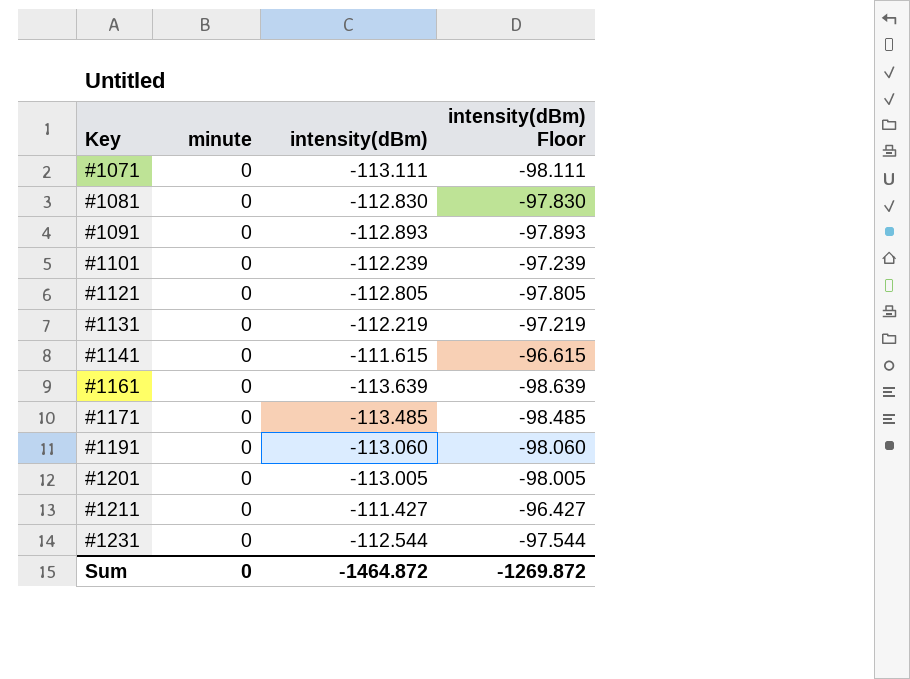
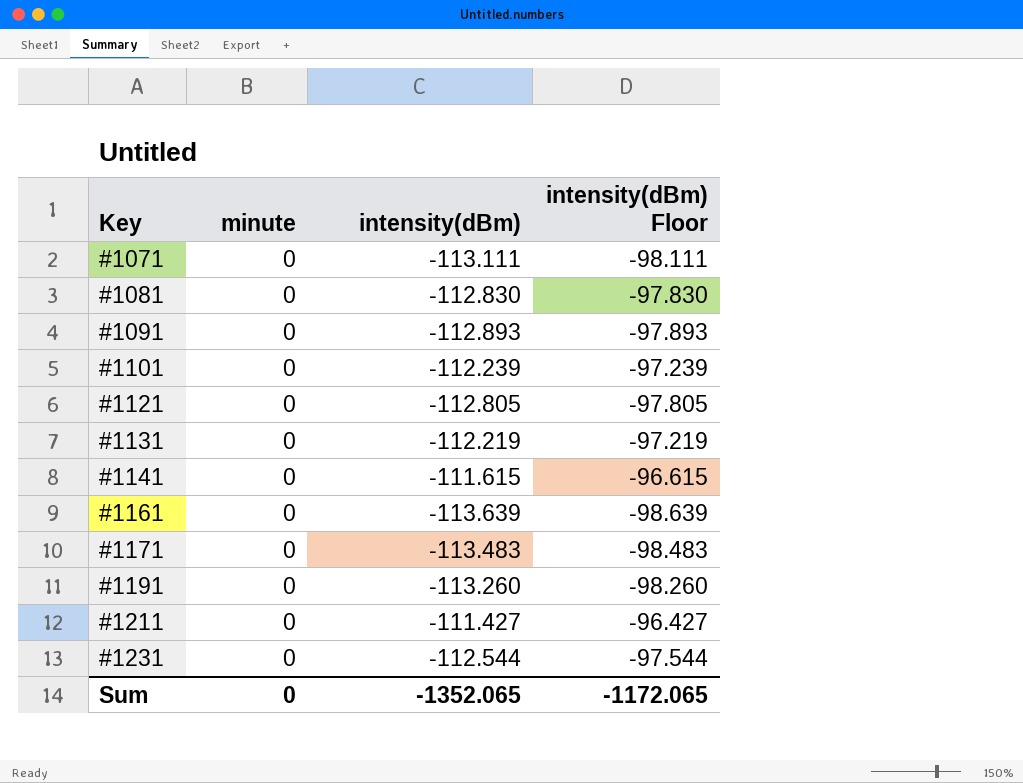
row #1201: 0 | -113.005 | -98.005 -> none
#1171 | intensity(dBm): -113.485 -> -113.483
#1171 | intensity(dBm) Floor: -98.485 -> -98.483
#1191 | intensity(dBm): -113.060 -> -113.260
#1191 | intensity(dBm) Floor: -98.060 -> -98.260
Sum | intensity(dBm): -1464.872 -> -1352.065
Sum | intensity(dBm) Floor: -1269.872 -> -1172.065

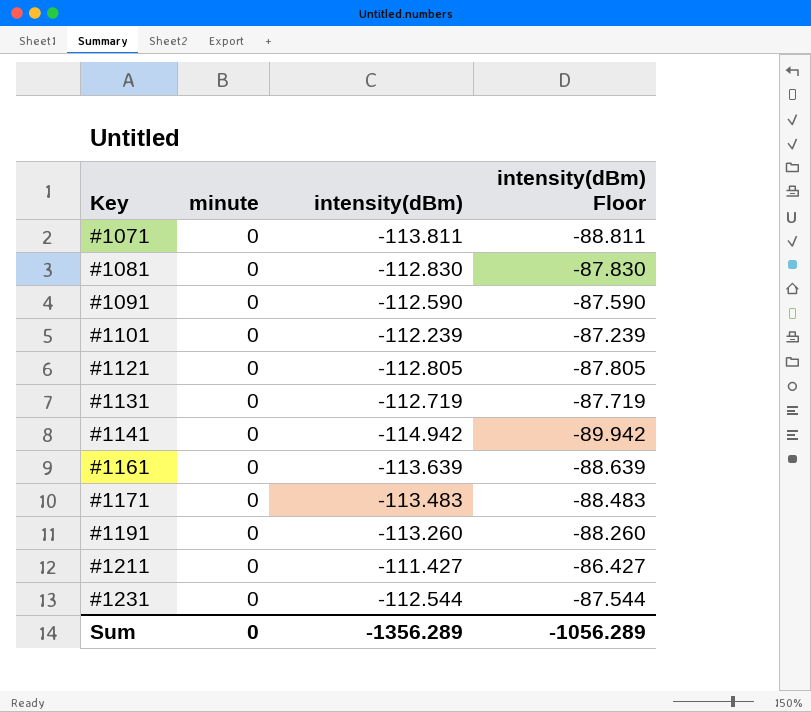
column intensity(dBm) Floor | formula: [intensity(dBm)] + 15 -> [intensity(dBm)] + 25
#1071 | intensity(dBm): -113.111 -> -113.811
#1091 | intensity(dBm): -112.893 -> -112.590
#1131 | intensity(dBm): -112.219 -> -112.719
#1141 | intensity(dBm): -111.615 -> -114.942
Sum | intensity(dBm): -1352.065 -> -1356.289
Sum | intensity(dBm) Floor: -1172.065 -> -1056.289

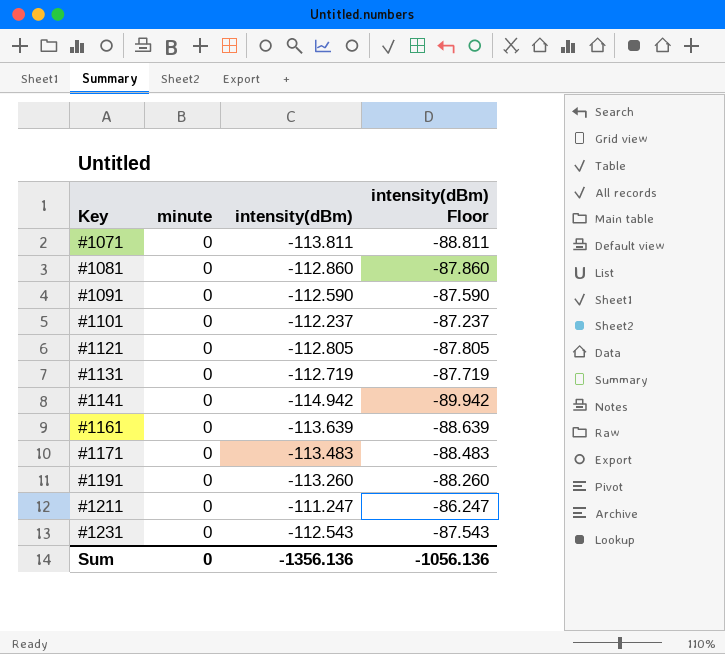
#1081 | intensity(dBm): -112.830 -> -112.860
#1081 | intensity(dBm) Floor: -87.830 -> -87.860
#1101 | intensity(dBm): -112.239 -> -112.237
#1101 | intensity(dBm) Floor: -87.239 -> -87.237
#1211 | intensity(dBm): -111.427 -> -111.247
#1211 | intensity(dBm) Floor: -86.427 -> -86.247
#1231 | intensity(dBm): -112.544 -> -112.543
#1231 | intensity(dBm) Floor: -87.544 -> -87.543
Sum | intensity(dBm): -1356.289 -> -1356.136
Sum | intensity(dBm) Floor: -1056.289 -> -1056.136

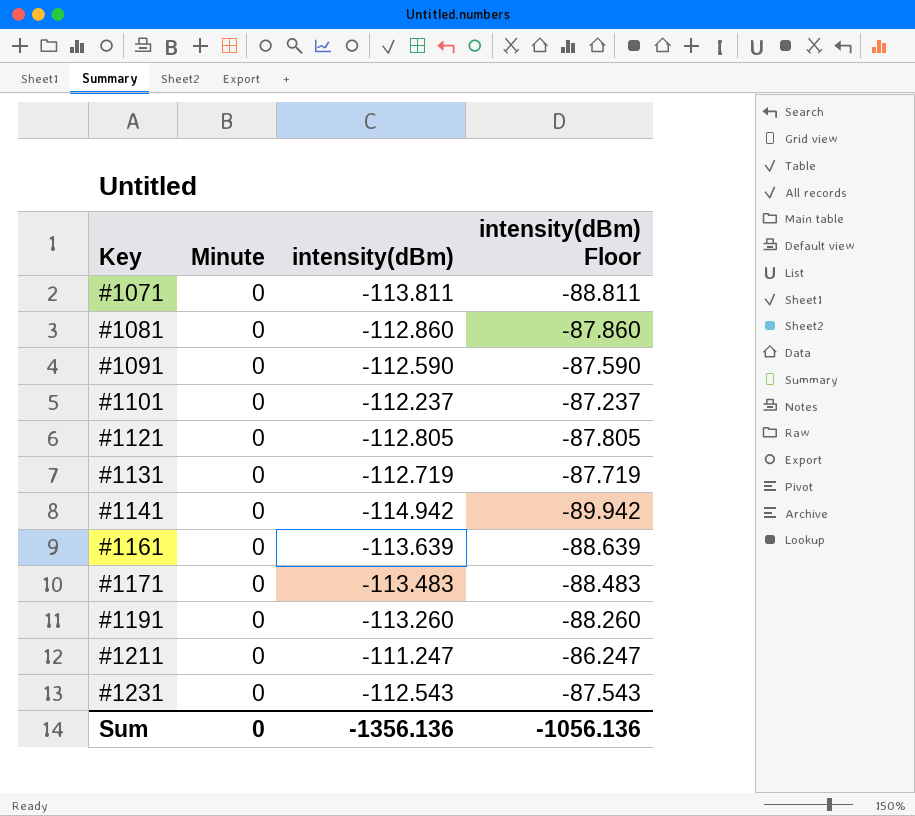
column name: minute -> Minute

